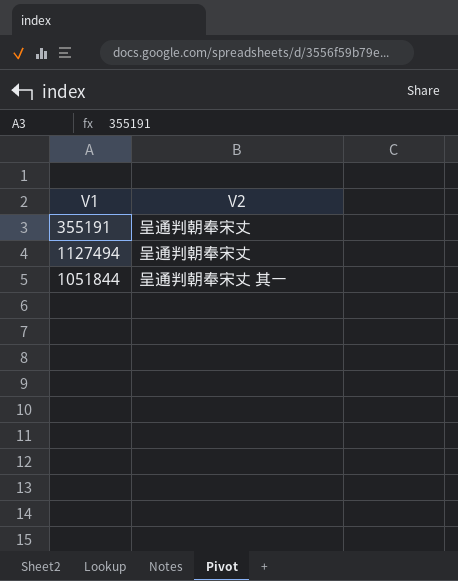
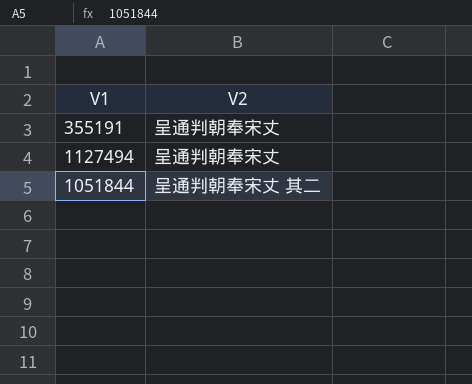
1051844 | V2: 呈通判朝奉宋丈 其一 -> 呈通判朝奉宋丈 其二

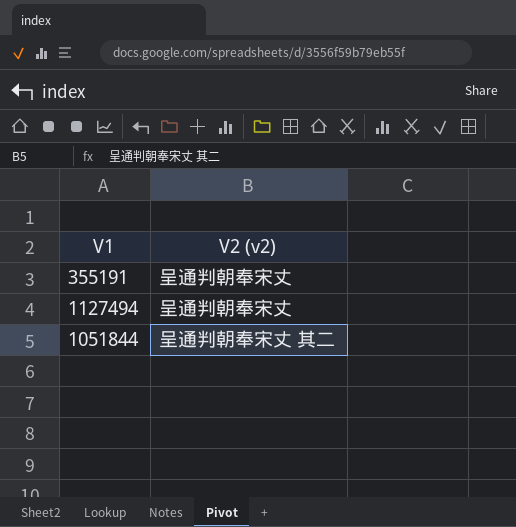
column name: V2 -> V2 (v2)

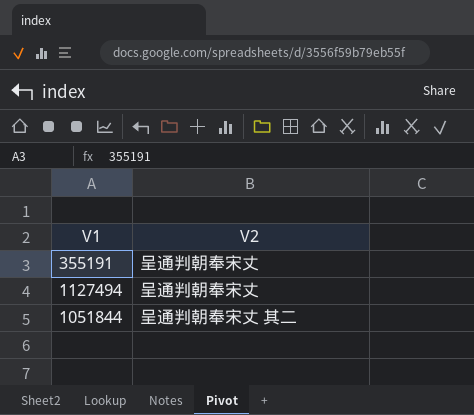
column name: V2 (v2) -> V2

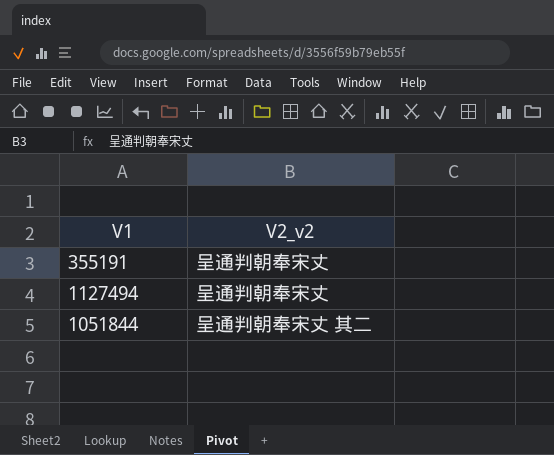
column name: V2 -> V2_v2

